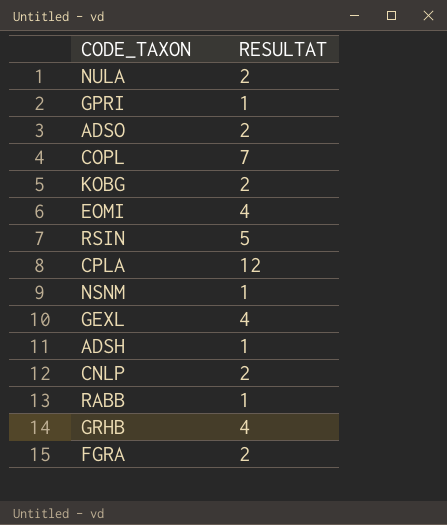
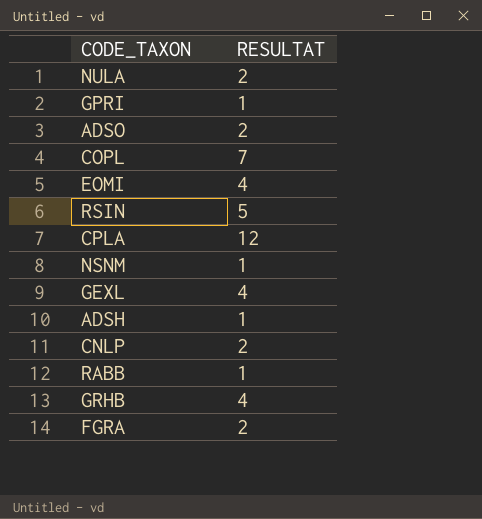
row KOBG: 2 -> none

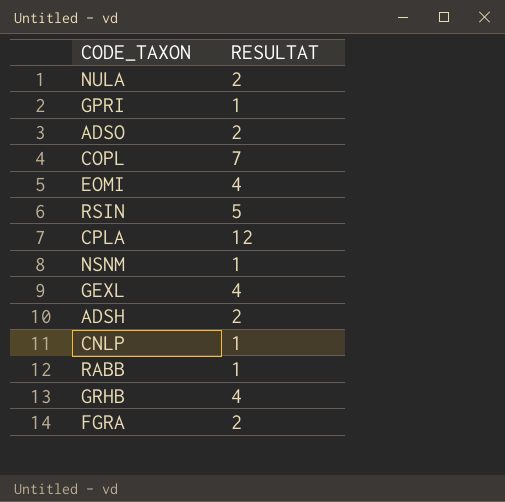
ADSH | RESULTAT: 1 -> 2
CNLP | RESULTAT: 2 -> 1

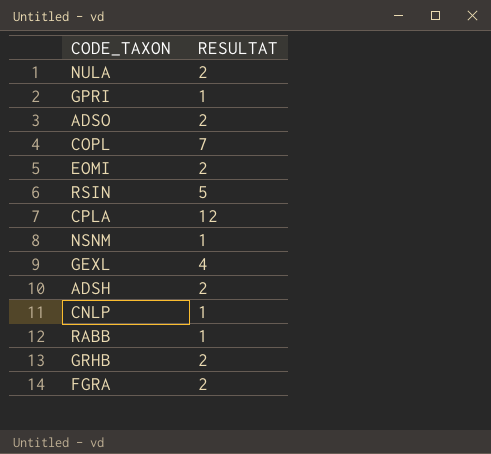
EOMI | RESULTAT: 4 -> 2
GRHB | RESULTAT: 4 -> 2

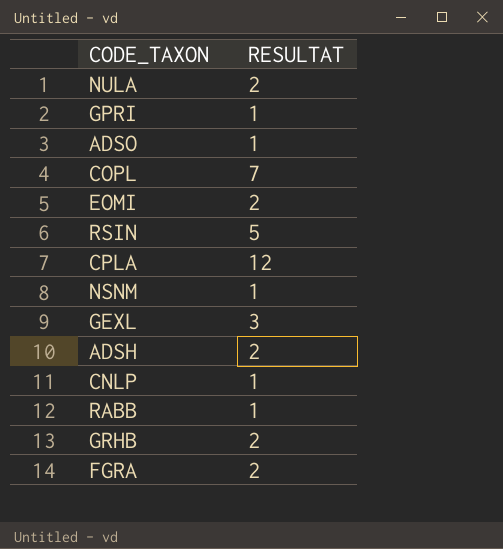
ADSO | RESULTAT: 2 -> 1
GEXL | RESULTAT: 4 -> 3

